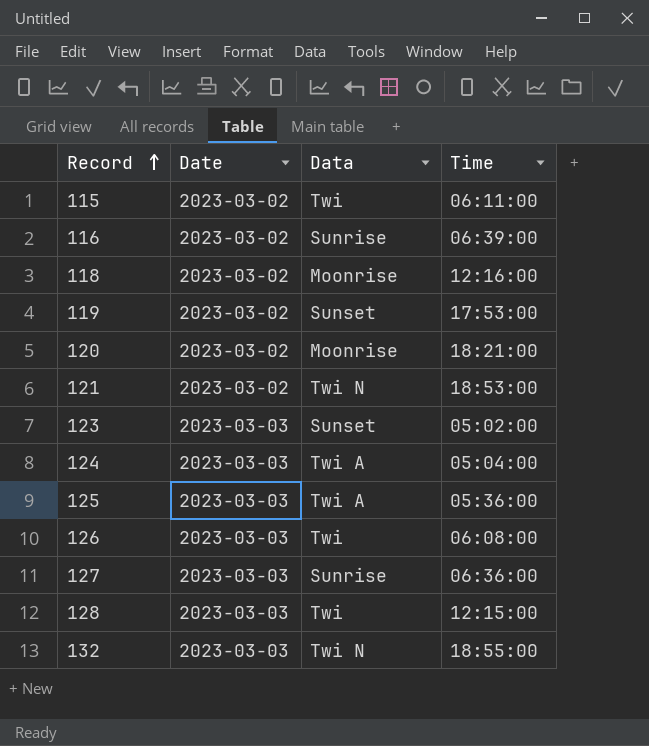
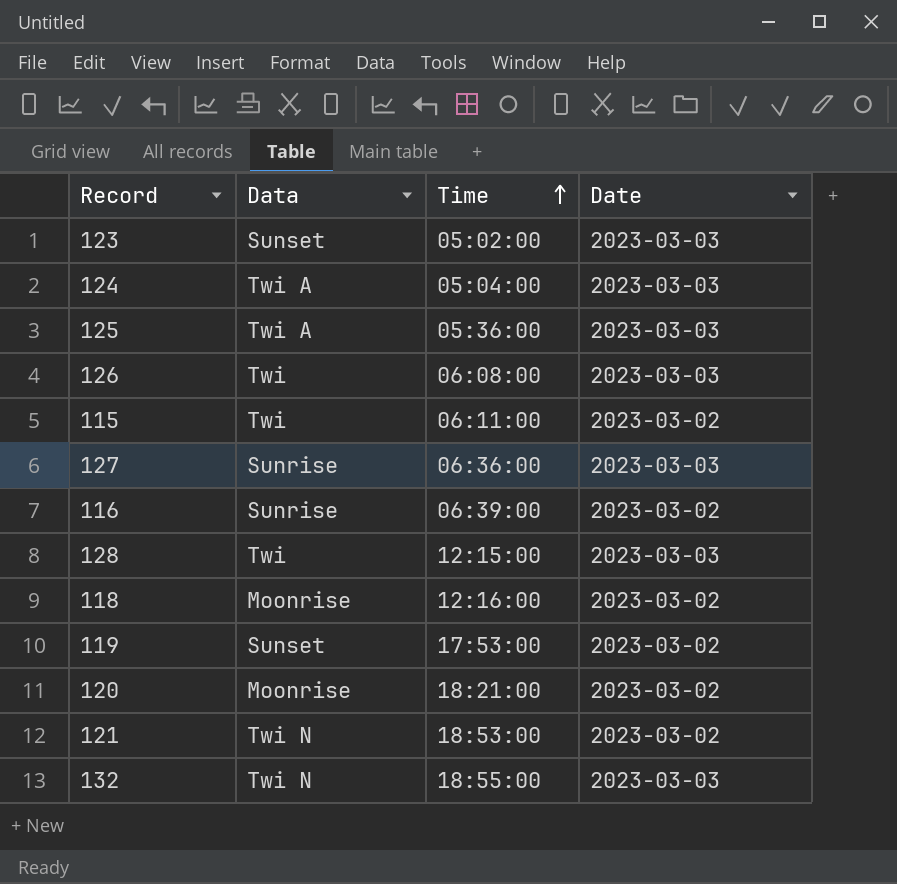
row order: Record ascending -> Time ascending
column Date | position: 2 -> 4

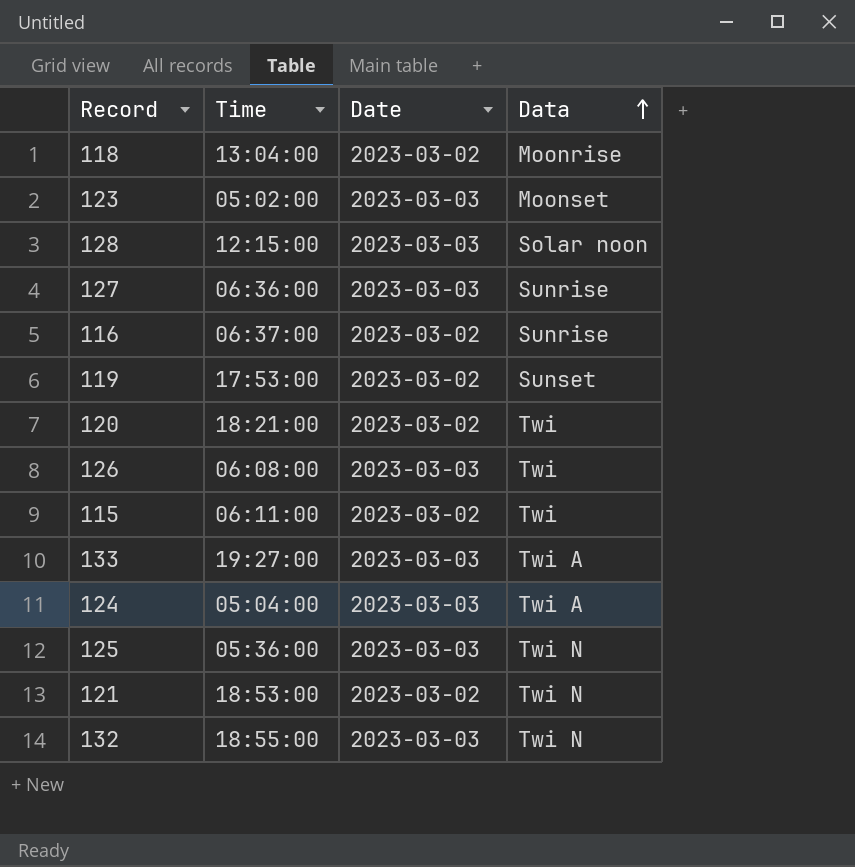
row order: Time ascending -> Data ascending
column Data | position: 2 -> 4
118 | Time: 12:16:00 -> 13:04:00
123 | Data: Sunset -> Moonset
128 | Data: Twi -> Solar noon
116 | Time: 06:39:00 -> 06:37:00
120 | Data: Moonrise -> Twi
row 133: none -> 19:27:00 | 2023-03-03 | Twi A
125 | Data: Twi A -> Twi N

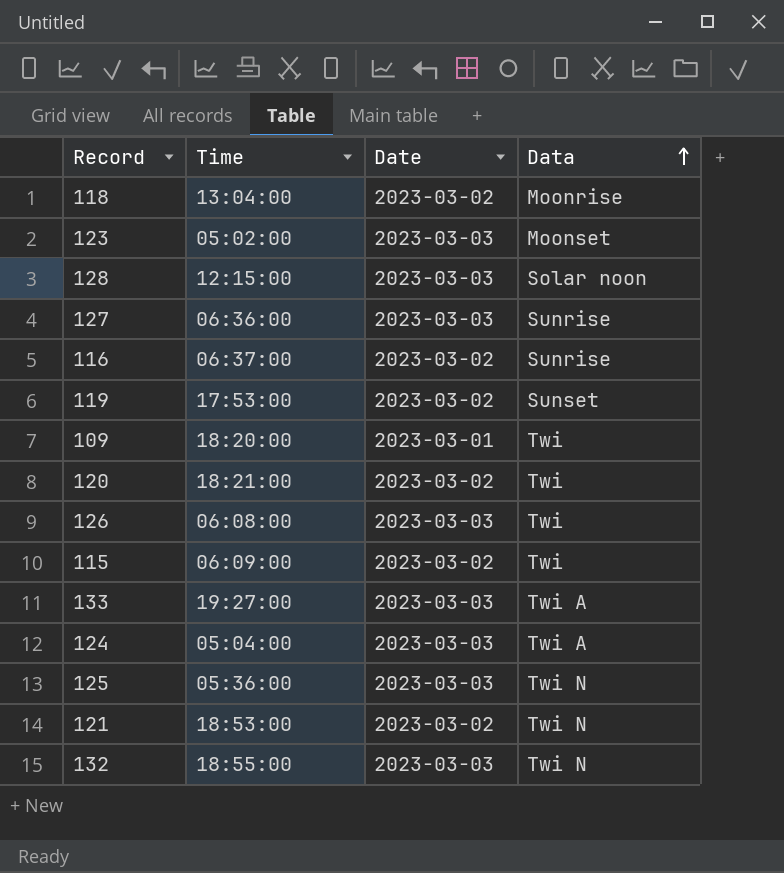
row 109: none -> 18:20:00 | 2023-03-01 | Twi
115 | Time: 06:11:00 -> 06:09:00

